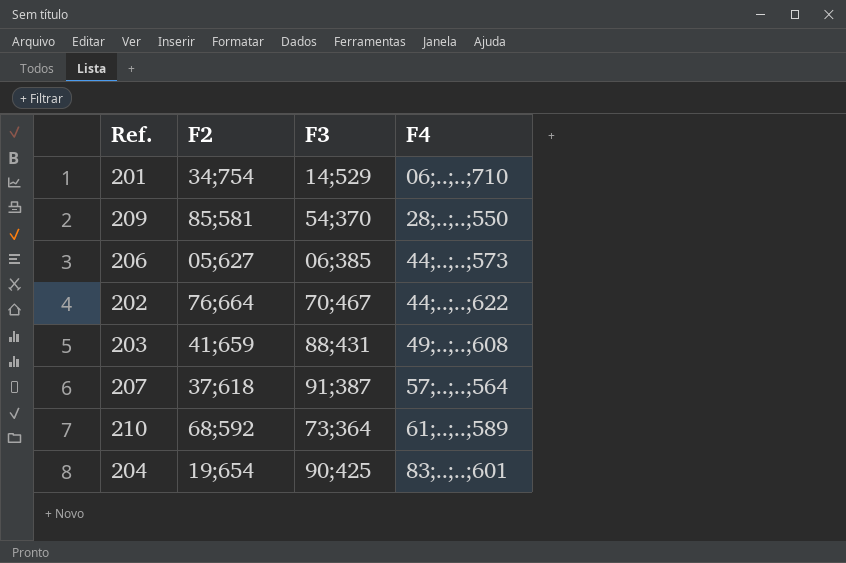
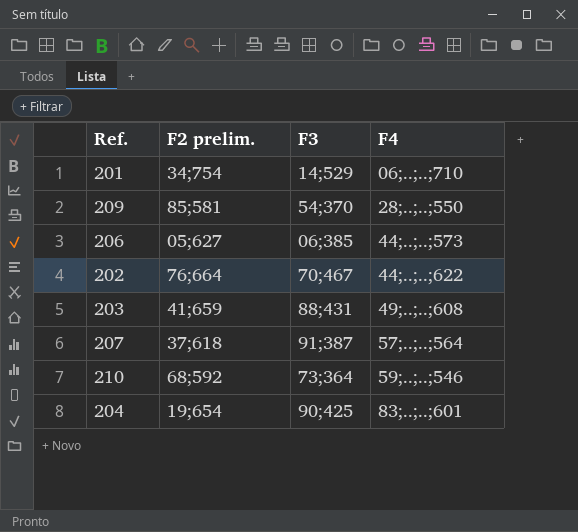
column name: F2 -> F2 prelim.
210 | F4: 61;..;..;589 -> 59;..;..;546

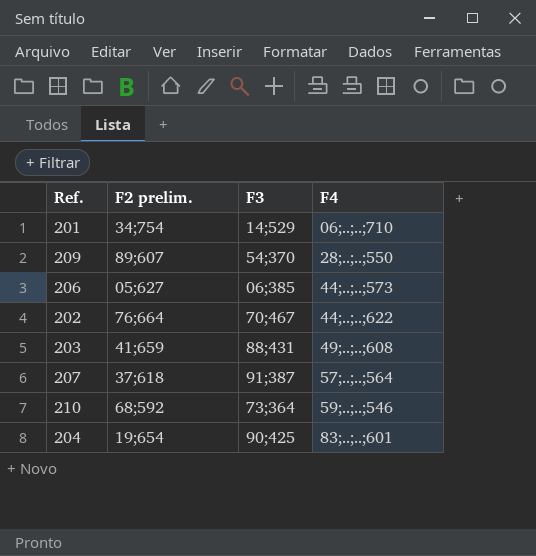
209 | F2 prelim.: 85;581 -> 89;607

